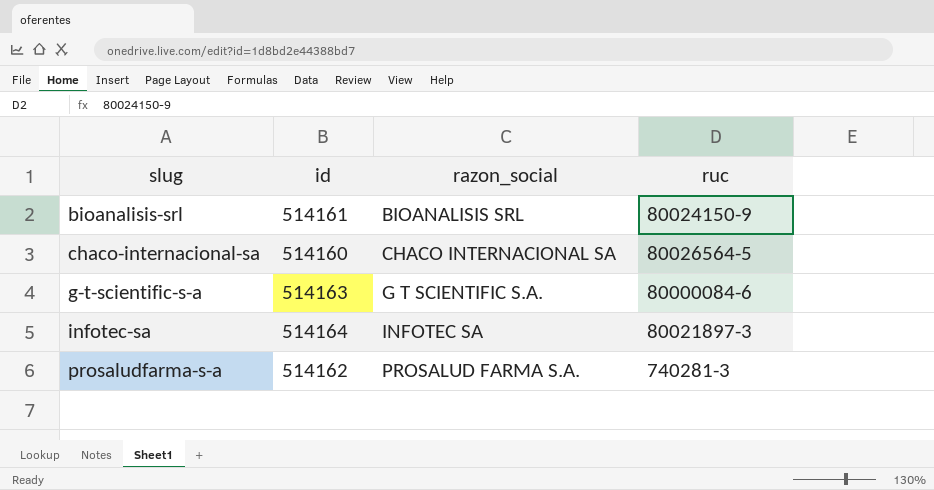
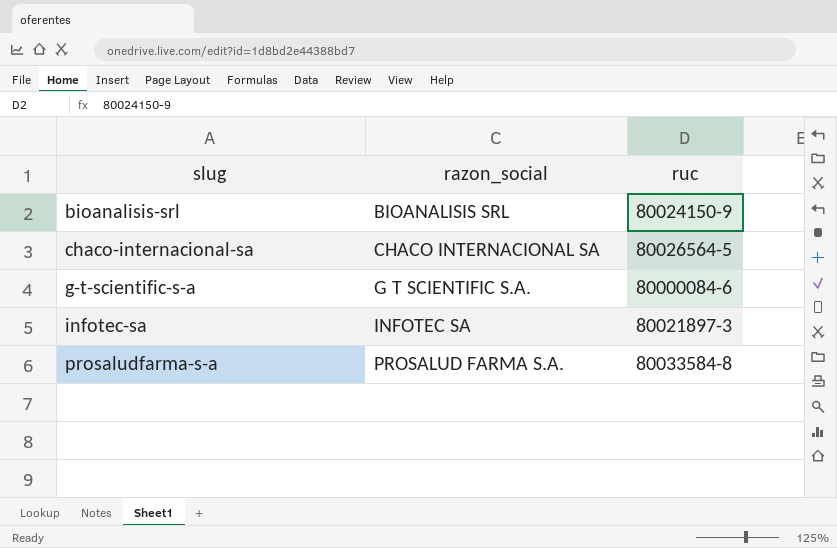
column id | position: 2 -> none
prosaludfarma-s-a | ruc: 740281-3 -> 80033584-8

